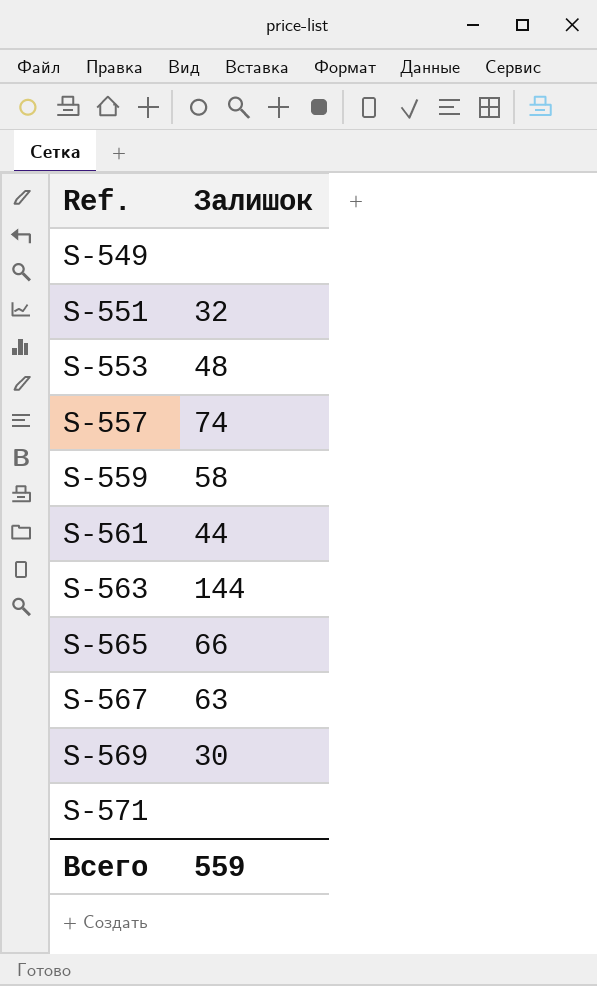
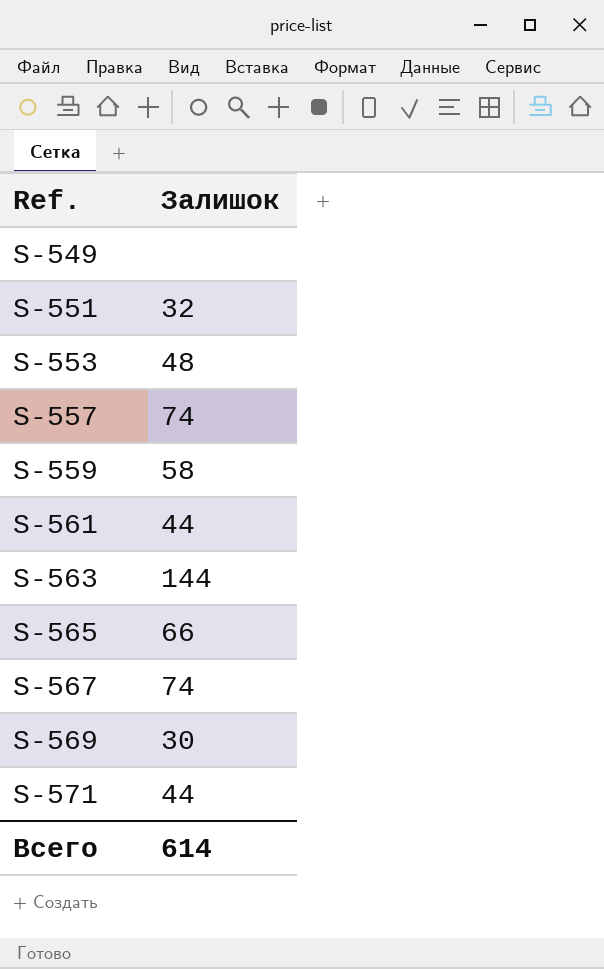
S-567 | Залишок: 63 -> 74
S-571 | Залишок: none -> 44
Всего | Залишок: 559 -> 614

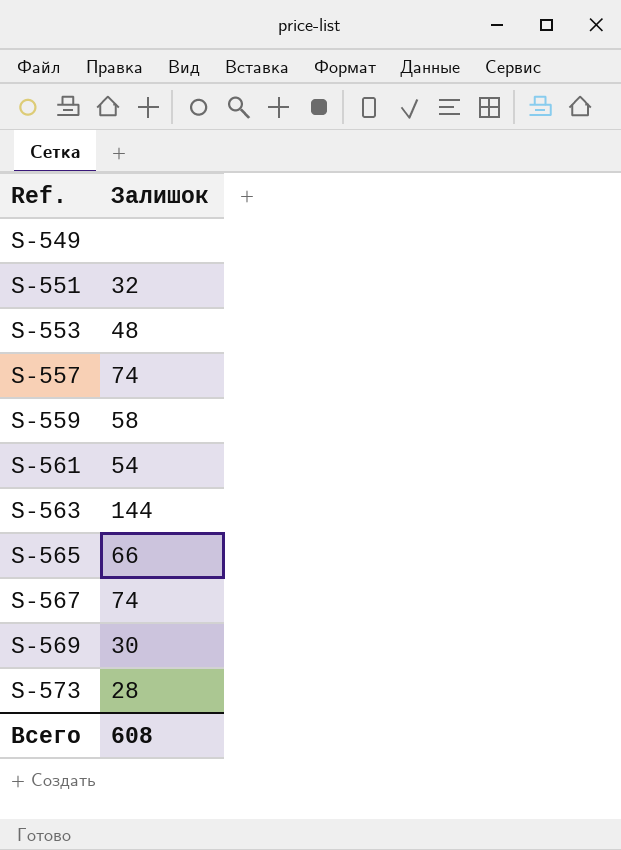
row S-571: 44 -> none
S-561 | Залишок: 44 -> 54
row S-573: none -> 28
Всего | Залишок: 614 -> 608

